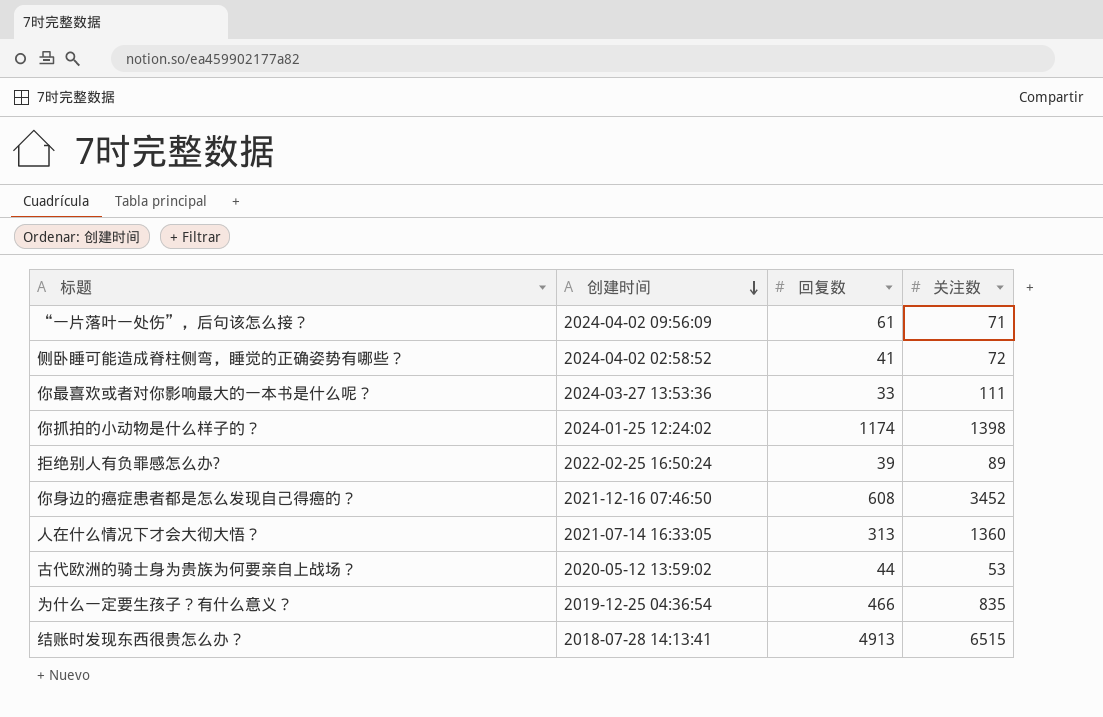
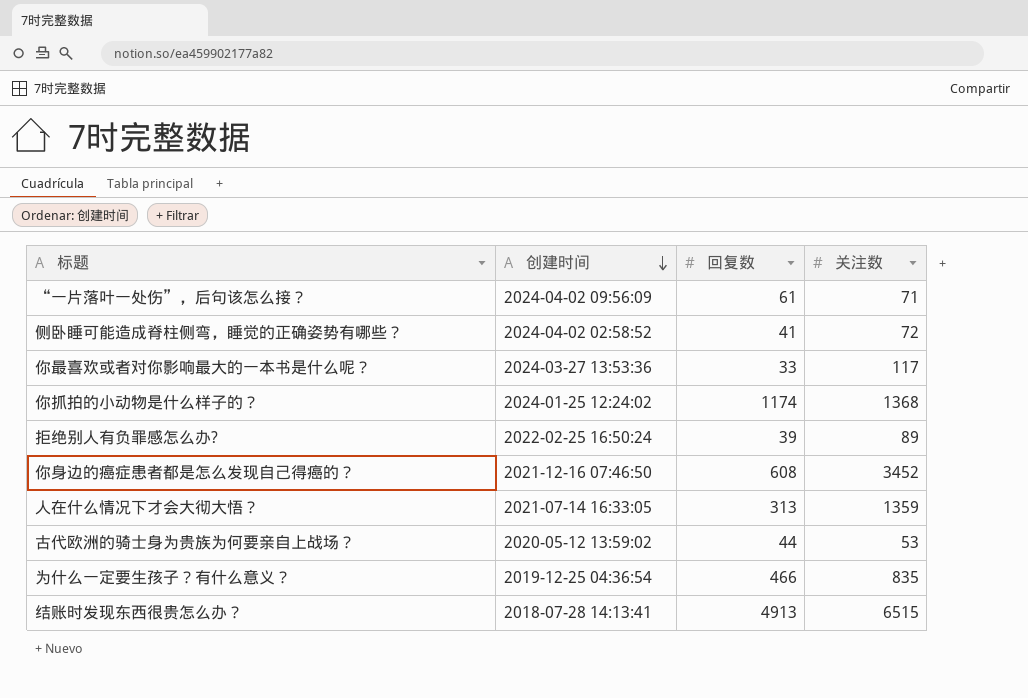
你最喜欢或者对你影响最大的一本书是什么呢？ | 关注数: 111 -> 117
你抓拍的小动物是什么样子的？ | 关注数: 1398 -> 1368
人在什么情况下才会大彻大悟？ | 关注数: 1360 -> 1359

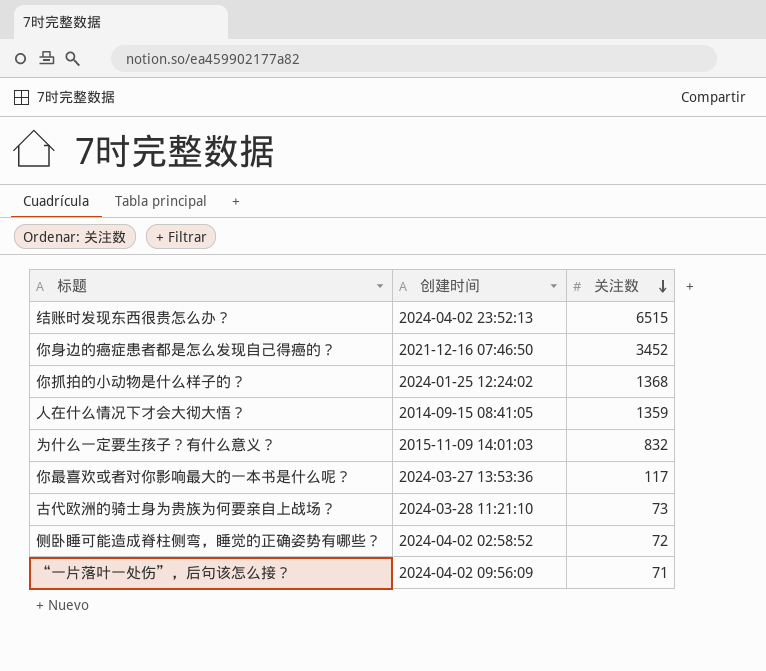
row order: 创建时间 descending -> 关注数 descending
column 回复数 | position: 3 -> none
row 拒绝别人有负罪感怎么办?: 2022-02-25 16:50:24 | 39 | 89 -> none
结账时发现东西很贵怎么办？ | 创建时间: 2018-07-28 14:13:41 -> 2024-04-02 23:52:13
人在什么情况下才会大彻大悟？ | 创建时间: 2021-07-14 16:33:05 -> 2014-09-15 08:41:05
为什么一定要生孩子？有什么意义？ | 创建时间: 2019-12-25 04:36:54 -> 2015-11-09 14:01:03
为什么一定要生孩子？有什么意义？ | 关注数: 835 -> 832
古代欧洲的骑士身为贵族为何要亲自上战场？ | 创建时间: 2020-05-12 13:59:02 -> 2024-03-28 11:21:10
古代欧洲的骑士身为贵族为何要亲自上战场？ | 关注数: 53 -> 73

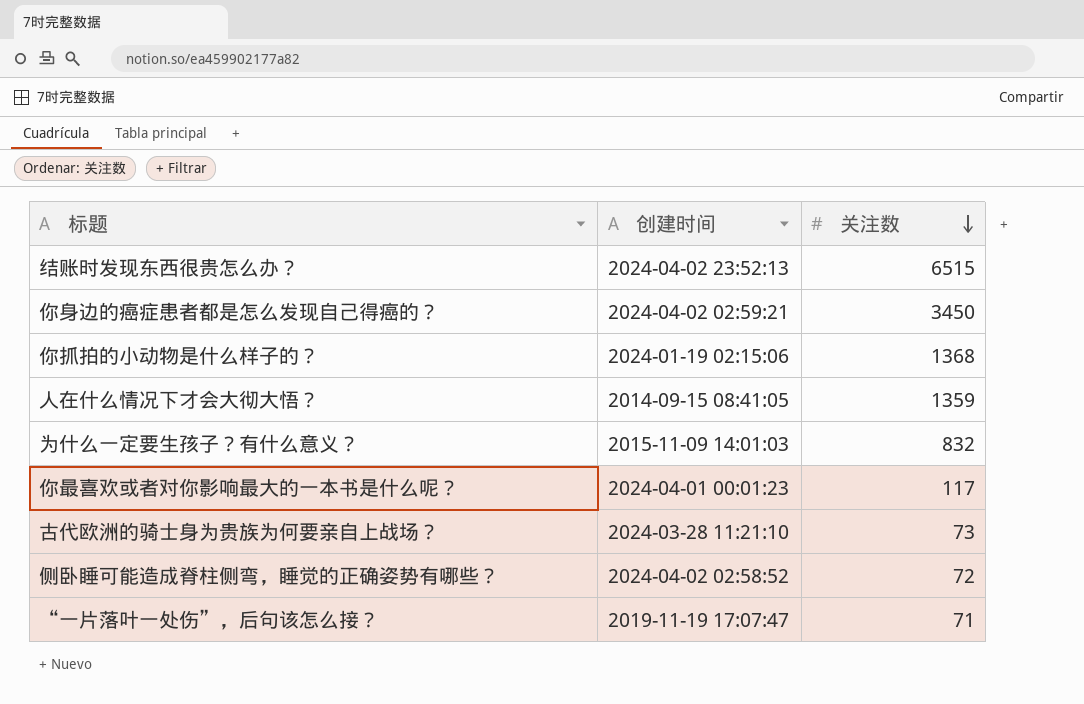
你身边的癌症患者都是怎么发现自己得癌的？ | 创建时间: 2021-12-16 07:46:50 -> 2024-04-02 02:59:21
你身边的癌症患者都是怎么发现自己得癌的？ | 关注数: 3452 -> 3450
你抓拍的小动物是什么样子的？ | 创建时间: 2024-01-25 12:24:02 -> 2024-01-19 02:15:06
你最喜欢或者对你影响最大的一本书是什么呢？ | 创建时间: 2024-03-27 13:53:36 -> 2024-04-01 00:01:23
“一片落叶一处伤”，后句该怎么接？ | 创建时间: 2024-04-02 09:56:09 -> 2019-11-19 17:07:47

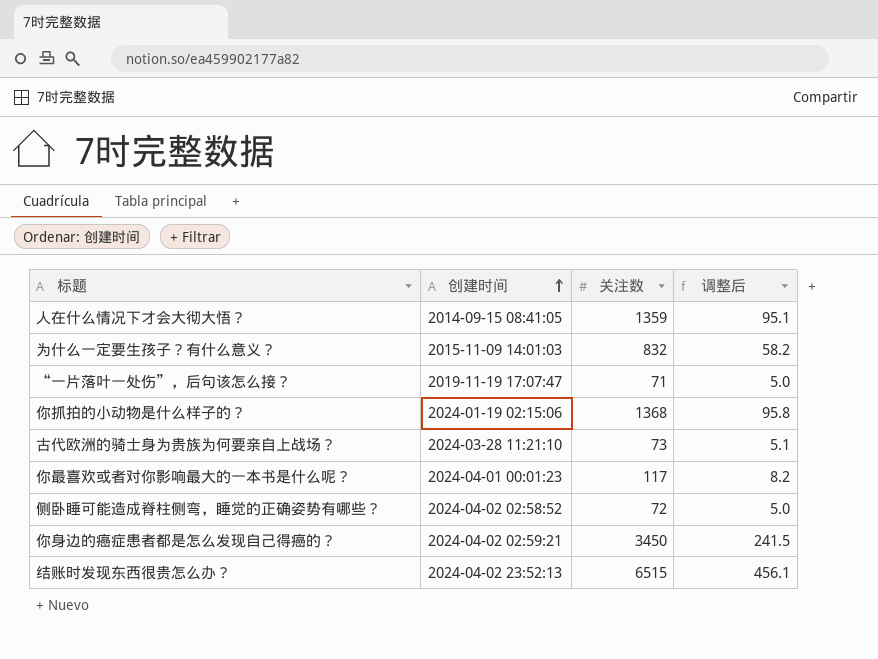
row order: 关注数 descending -> 创建时间 ascending
column 调整后 | formula: none -> [关注数] * 0.07

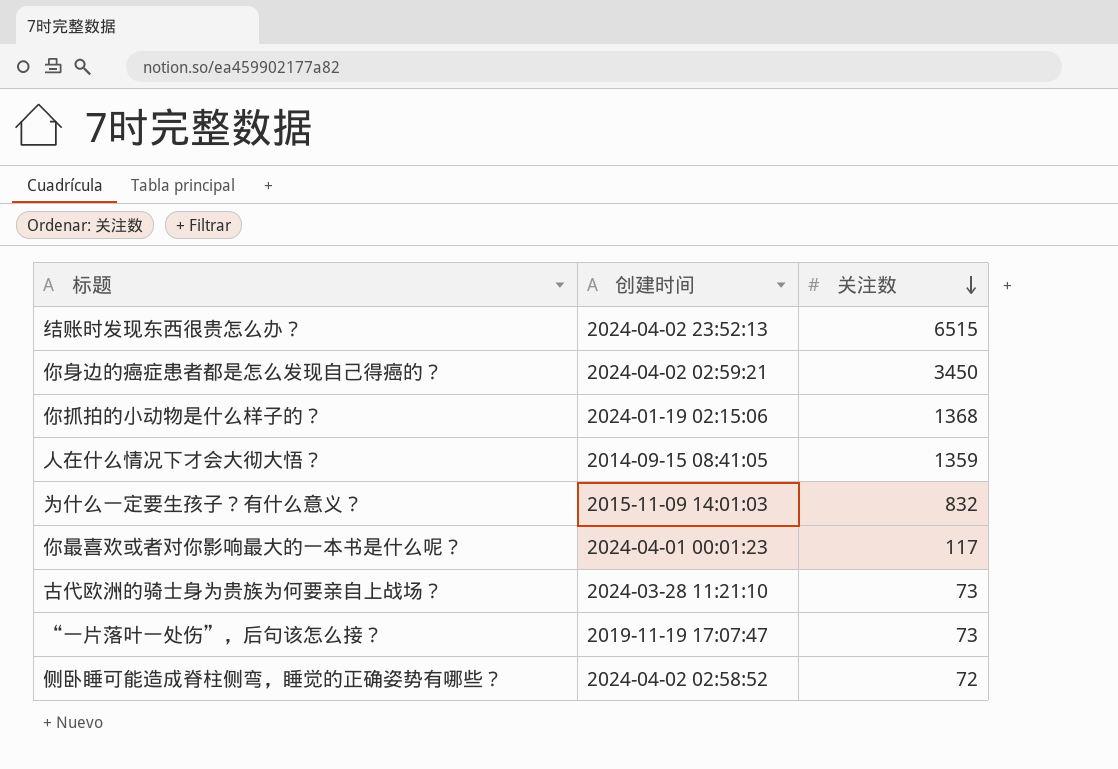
row order: 创建时间 ascending -> 关注数 descending
column 调整后 | formula: [关注数] * 0.07 -> none
“一片落叶一处伤”，后句该怎么接？ | 关注数: 71 -> 73

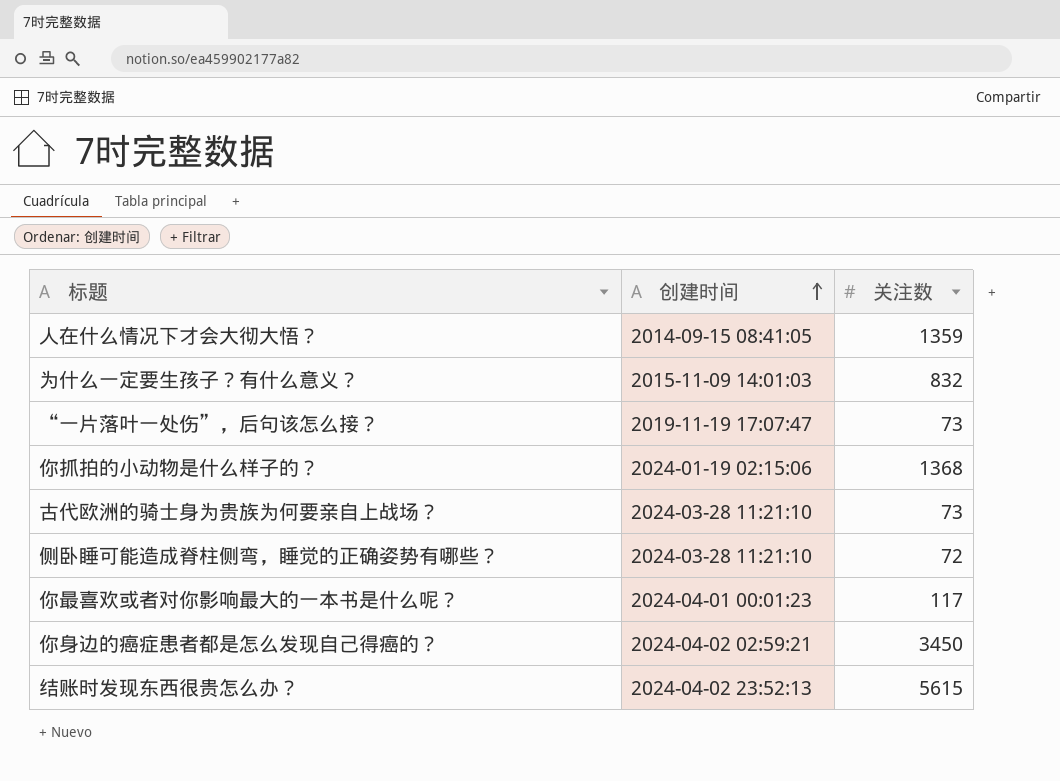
row order: 关注数 descending -> 创建时间 ascending
侧卧睡可能造成脊柱侧弯，睡觉的正确姿势有哪些？ | 创建时间: 2024-04-02 02:58:52 -> 2024-03-28 11:21:10
结账时发现东西很贵怎么办？ | 关注数: 6515 -> 5615

